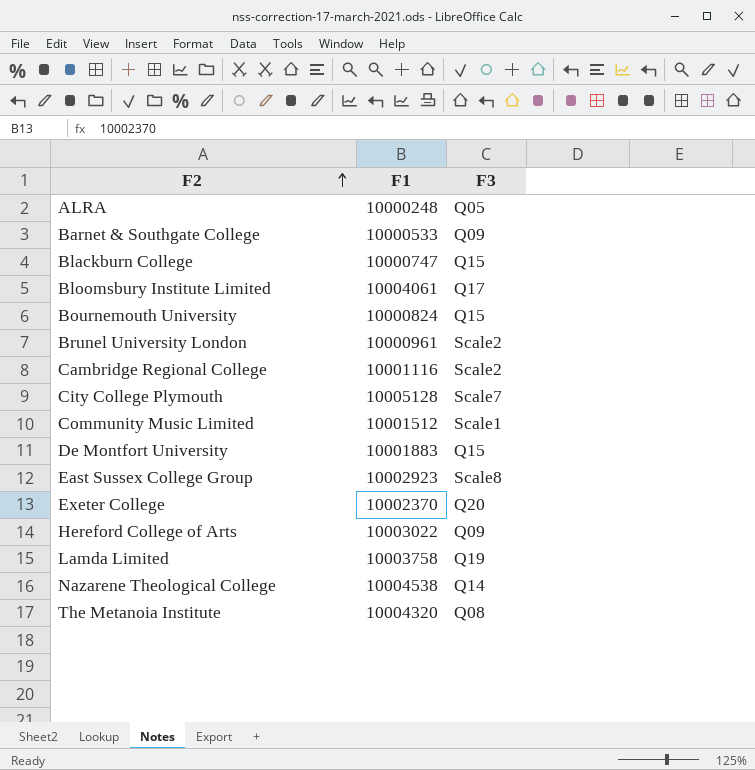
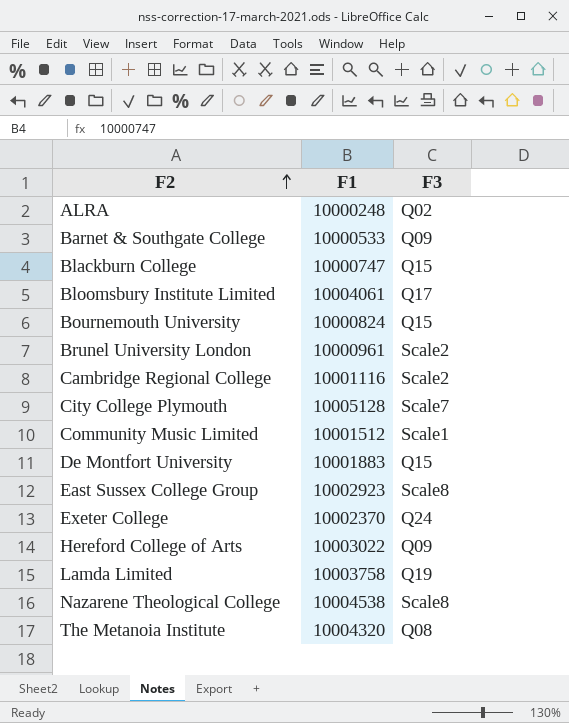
ALRA | F3: Q05 -> Q02
Exeter College | F3: Q20 -> Q24
Nazarene Theological College | F3: Q14 -> Scale8

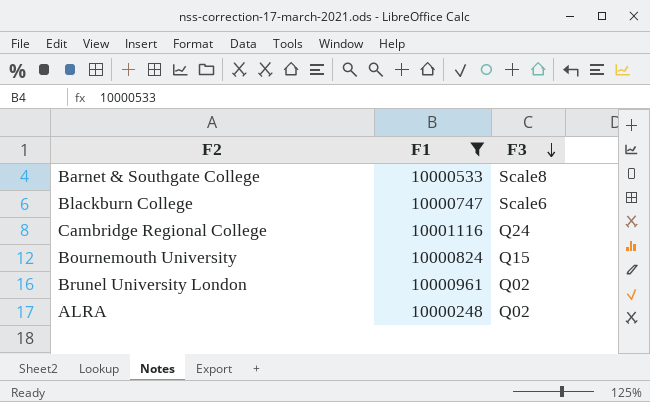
filter: none -> F1 <= 10001116
row order: F2 ascending -> F3 descending
Barnet & Southgate College | F3: Q09 -> Scale8
Blackburn College | F3: Q15 -> Scale6
Cambridge Regional College | F3: Scale2 -> Q24
Brunel University London | F3: Scale2 -> Q02

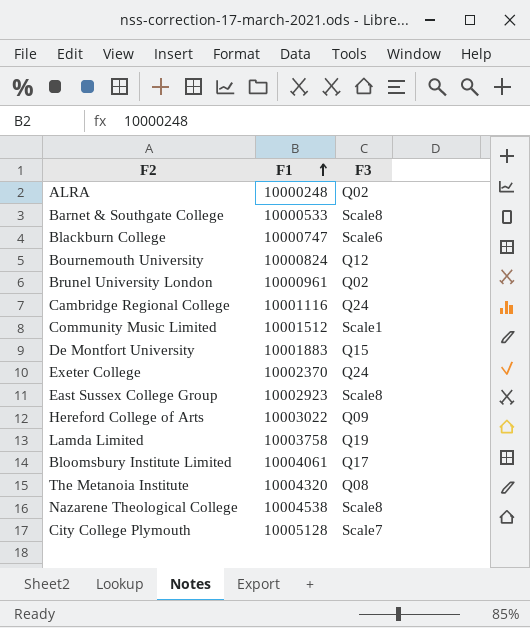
filter: F1 <= 10001116 -> none
row order: F3 descending -> F1 ascending
Bournemouth University | F3: Q15 -> Q12

